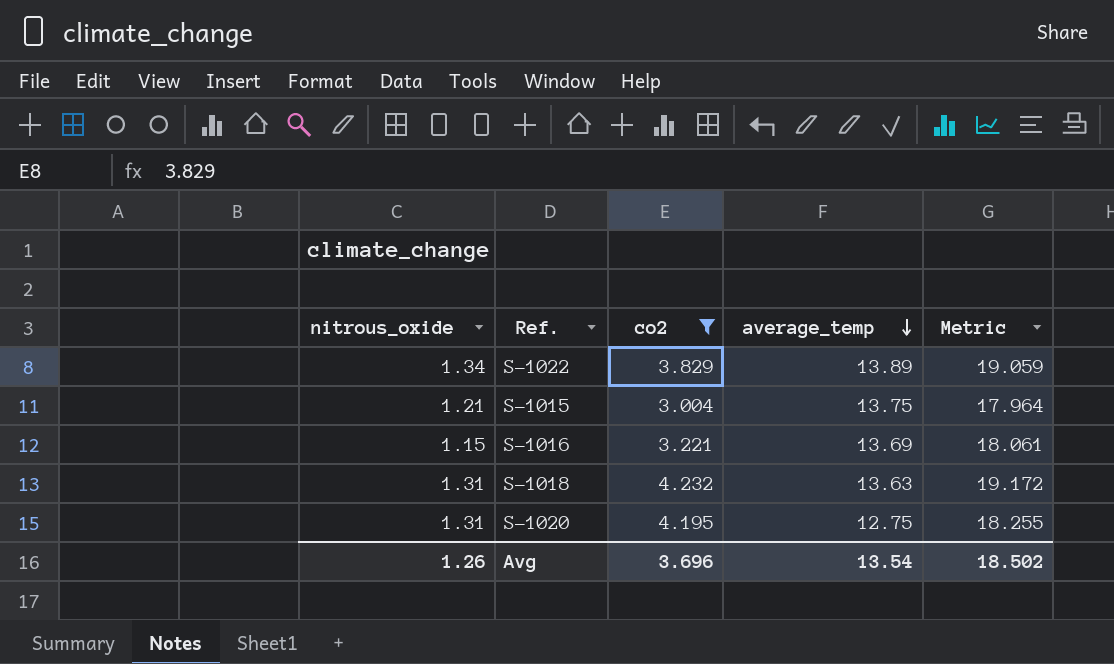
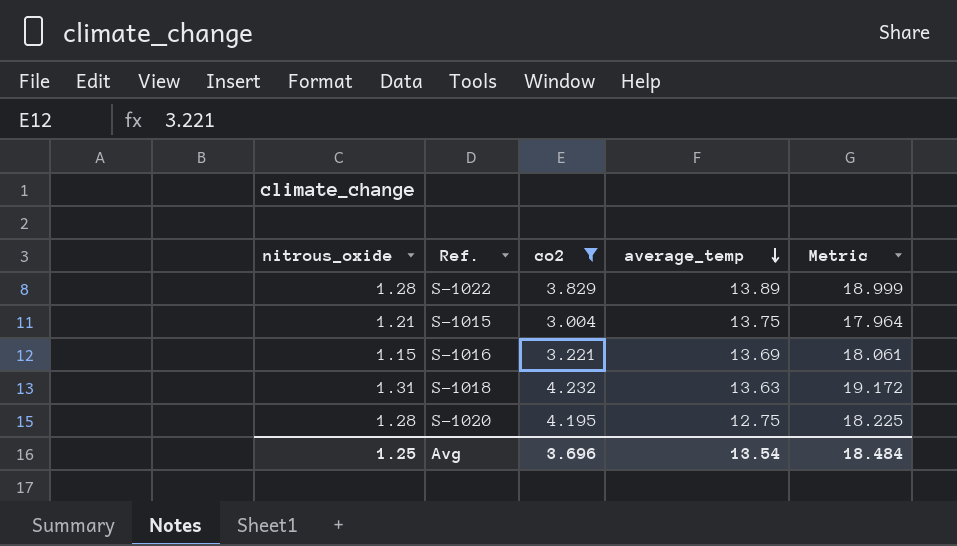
S-1022 | nitrous_oxide: 1.34 -> 1.28
S-1022 | Metric: 19.059 -> 18.999
S-1020 | nitrous_oxide: 1.31 -> 1.28
S-1020 | Metric: 18.255 -> 18.225
Avg | nitrous_oxide: 1.26 -> 1.25
Avg | Metric: 18.502 -> 18.484

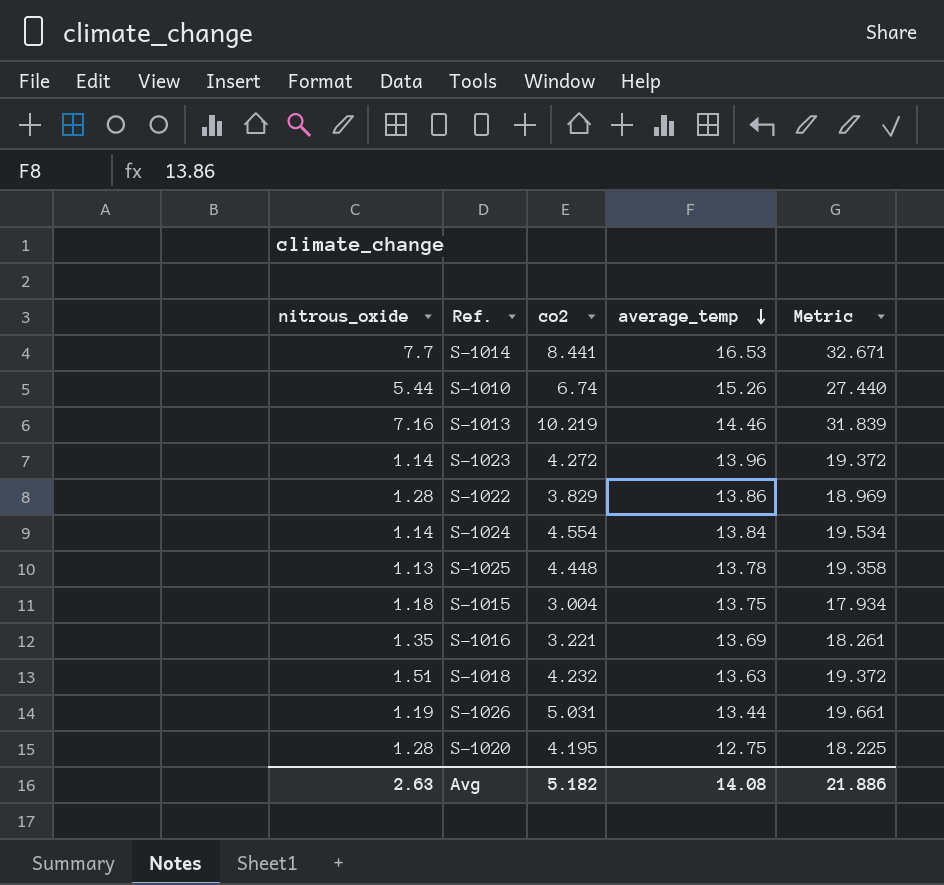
filter: co2 <= 4.232 -> none
S-1022 | average_temp: 13.89 -> 13.86
S-1022 | Metric: 18.999 -> 18.969
S-1015 | nitrous_oxide: 1.21 -> 1.18
S-1015 | Metric: 17.964 -> 17.934
S-1016 | nitrous_oxide: 1.15 -> 1.35
S-1016 | Metric: 18.061 -> 18.261
S-1018 | nitrous_oxide: 1.31 -> 1.51
S-1018 | Metric: 19.172 -> 19.372
Avg | nitrous_oxide: 1.25 -> 2.63
Avg | co2: 3.696 -> 5.182
Avg | average_temp: 13.54 -> 14.08
Avg | Metric: 18.484 -> 21.886

